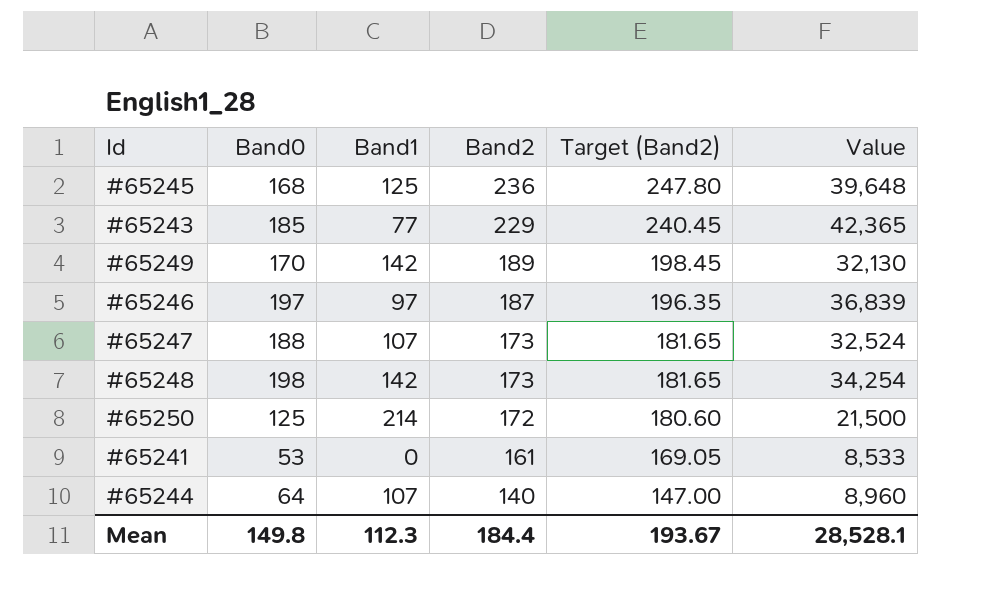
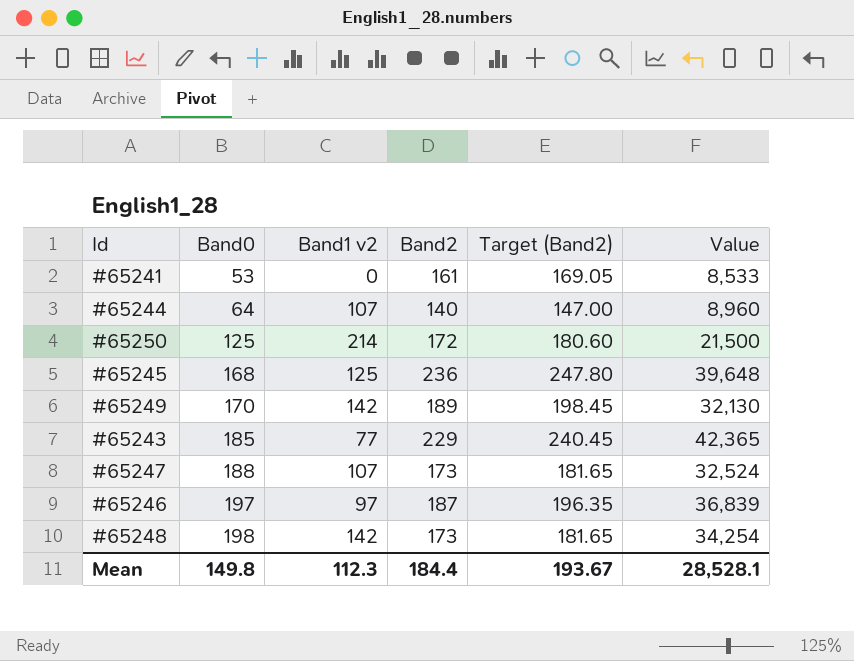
row order: Band2 descending -> Band0 ascending
column name: Band1 -> Band1 v2

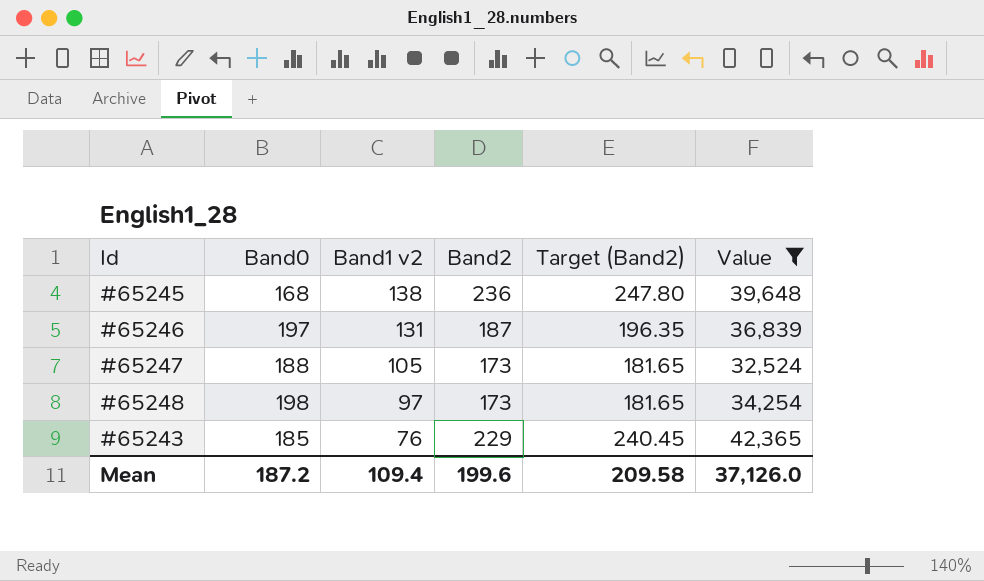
filter: none -> Value >= 32,524
row order: Band0 ascending -> Band1 v2 descending
#65245 | Band1 v2: 125 -> 138
#65246 | Band1 v2: 97 -> 131
#65247 | Band1 v2: 107 -> 105
#65248 | Band1 v2: 142 -> 97
#65243 | Band1 v2: 77 -> 76
Mean | Band0: 149.8 -> 187.2
Mean | Band1 v2: 112.3 -> 109.4
Mean | Band2: 184.4 -> 199.6
Mean | Target (Band2): 193.67 -> 209.58
Mean | Value: 28,528.1 -> 37,126.0

